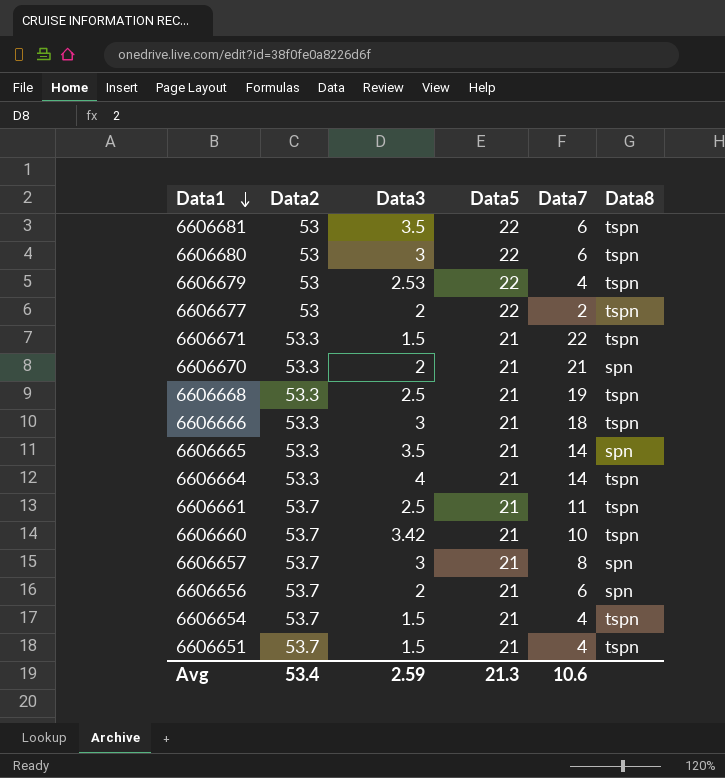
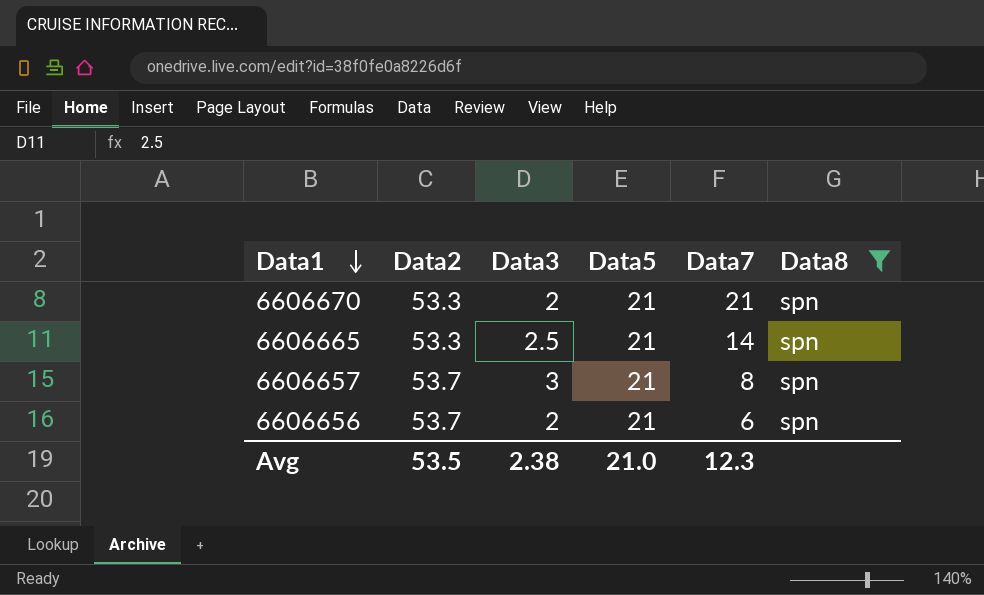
filter: none -> Data8 = spn
6606665 | Data3: 3.5 -> 2.5
Avg | Data2: 53.4 -> 53.5
Avg | Data3: 2.59 -> 2.38
Avg | Data5: 21.3 -> 21.0
Avg | Data7: 10.6 -> 12.3

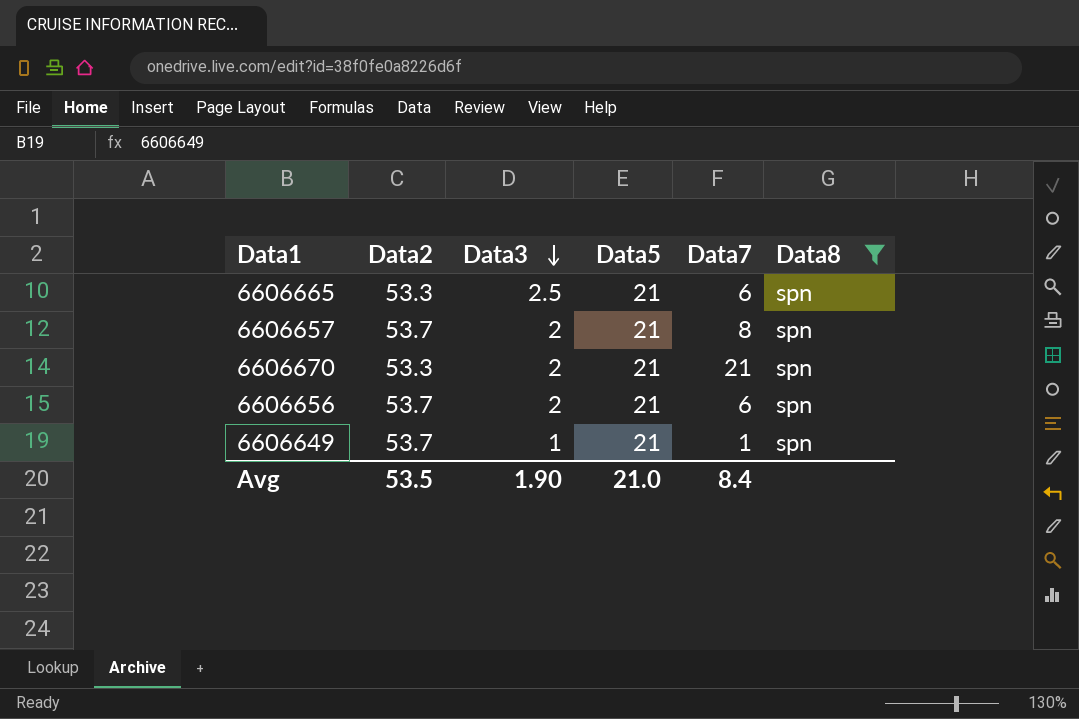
row order: Data1 descending -> Data3 descending
6606665 | Data7: 14 -> 6
6606657 | Data3: 3 -> 2
row 6606649: none -> 53.7 | 1 | 21 | 1 | spn
Avg | Data3: 2.38 -> 1.90
Avg | Data7: 12.3 -> 8.4

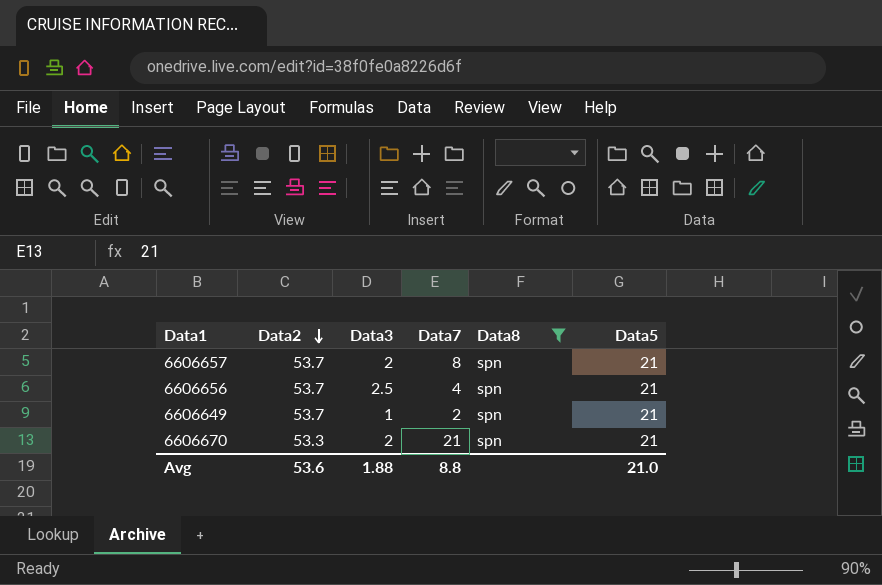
row order: Data3 descending -> Data2 descending
column Data5 | position: 4 -> 6
row 6606665: 53.3 | 2.5 | 21 | 6 | spn -> none
6606656 | Data3: 2 -> 2.5
6606656 | Data7: 6 -> 4
6606649 | Data7: 1 -> 2
Avg | Data2: 53.5 -> 53.6
Avg | Data3: 1.90 -> 1.88
Avg | Data7: 8.4 -> 8.8

